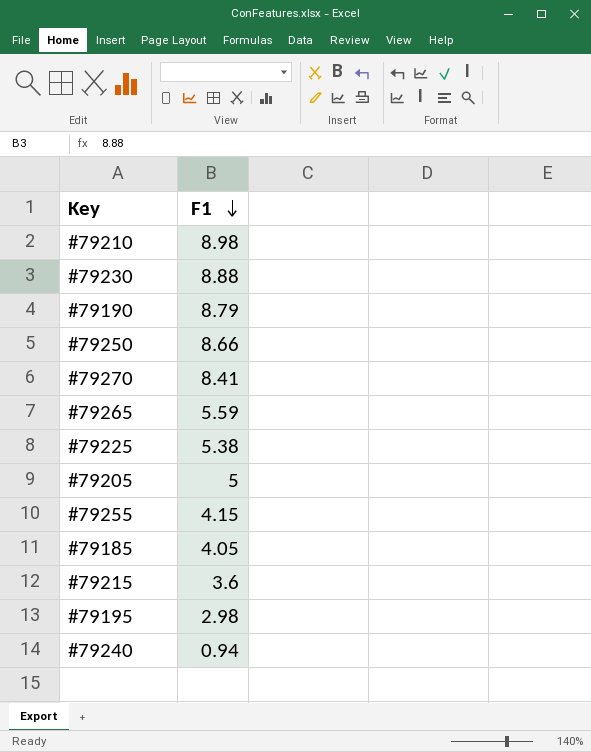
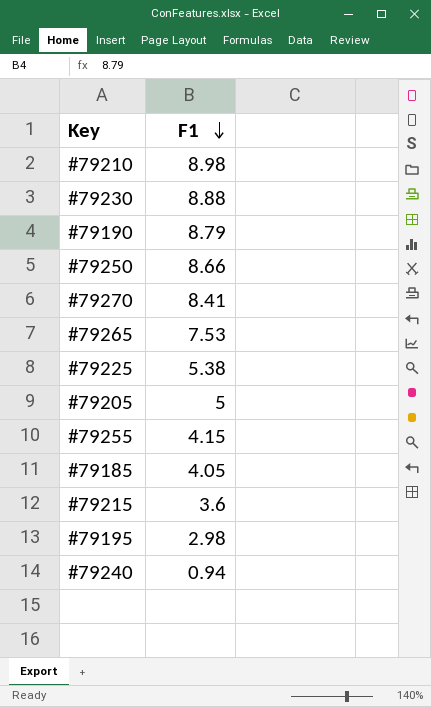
#79265 | F1: 5.59 -> 7.53

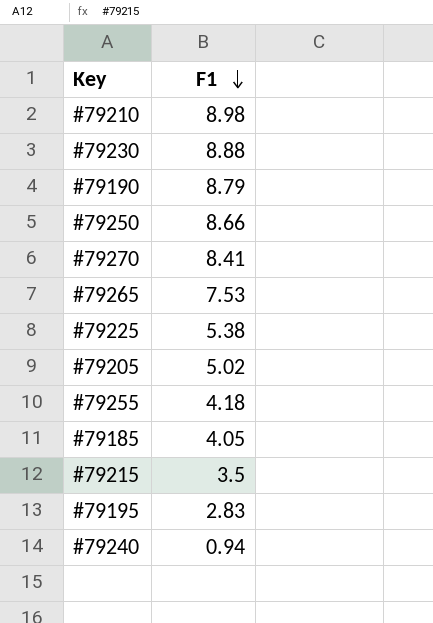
#79205 | F1: 5 -> 5.02
#79255 | F1: 4.15 -> 4.18
#79215 | F1: 3.6 -> 3.5
#79195 | F1: 2.98 -> 2.83

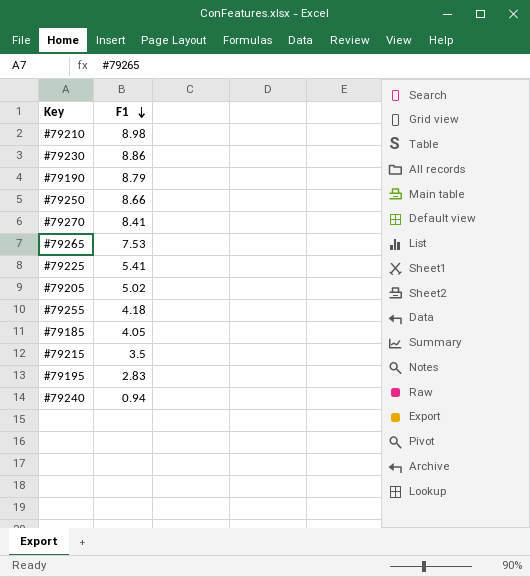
#79230 | F1: 8.88 -> 8.86
#79225 | F1: 5.38 -> 5.41

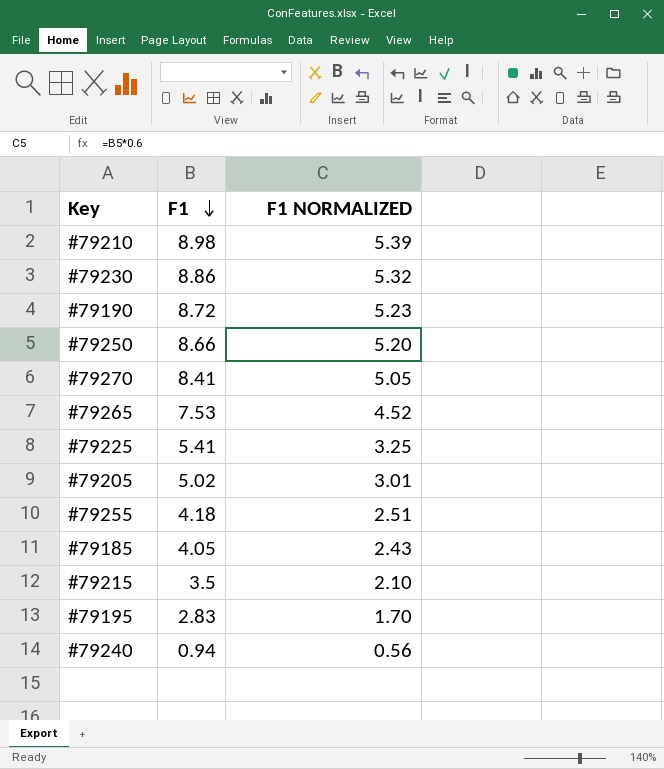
column F1 NORMALIZED | formula: none -> [F1] * 0.6
#79190 | F1: 8.79 -> 8.72

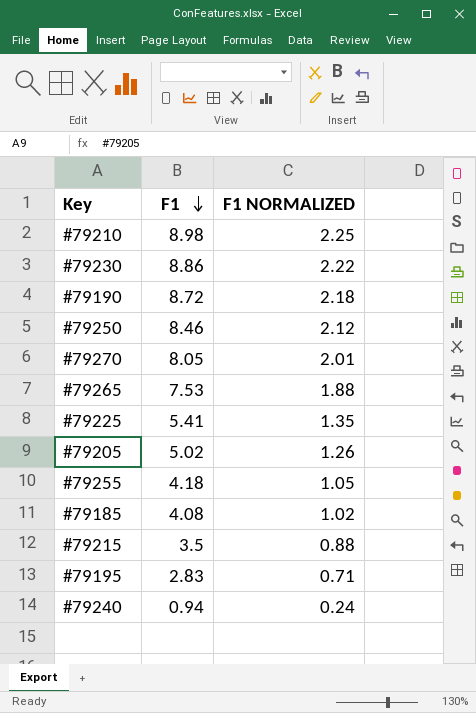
column F1 NORMALIZED | formula: [F1] * 0.6 -> [F1] * 0.25
#79250 | F1: 8.66 -> 8.46
#79270 | F1: 8.41 -> 8.05
#79185 | F1: 4.05 -> 4.08

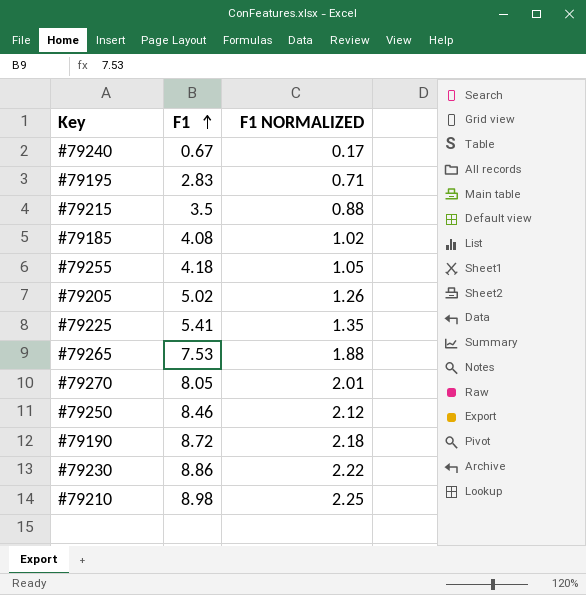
row order: F1 descending -> F1 ascending
#79240 | F1: 0.94 -> 0.67
#79240 | F1 NORMALIZED: 0.24 -> 0.17

